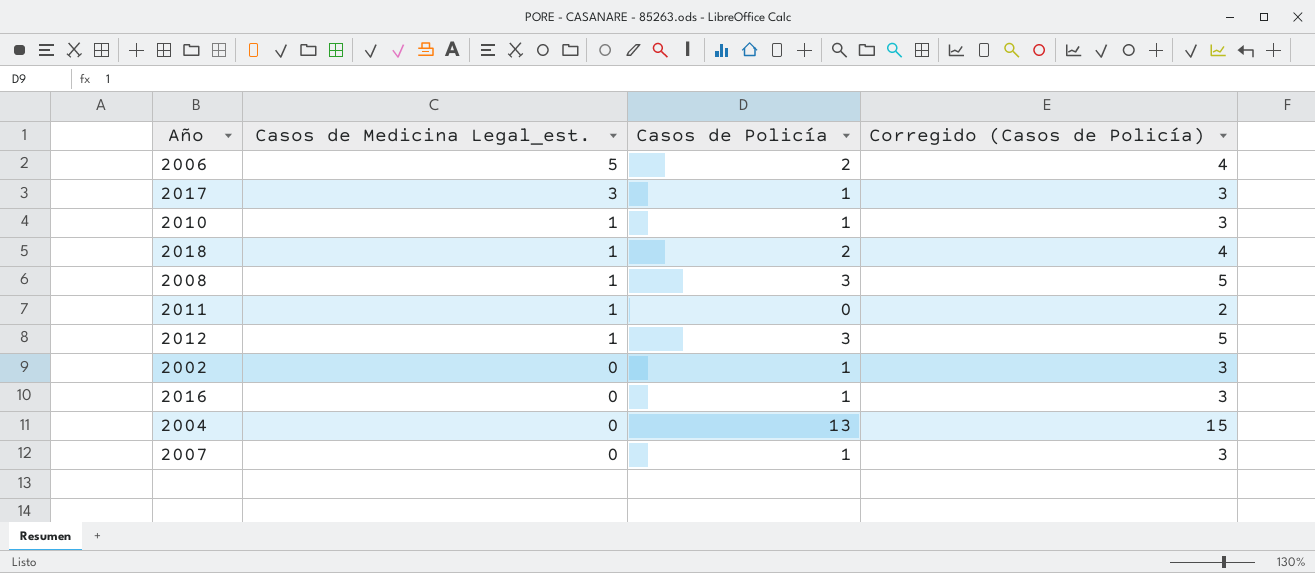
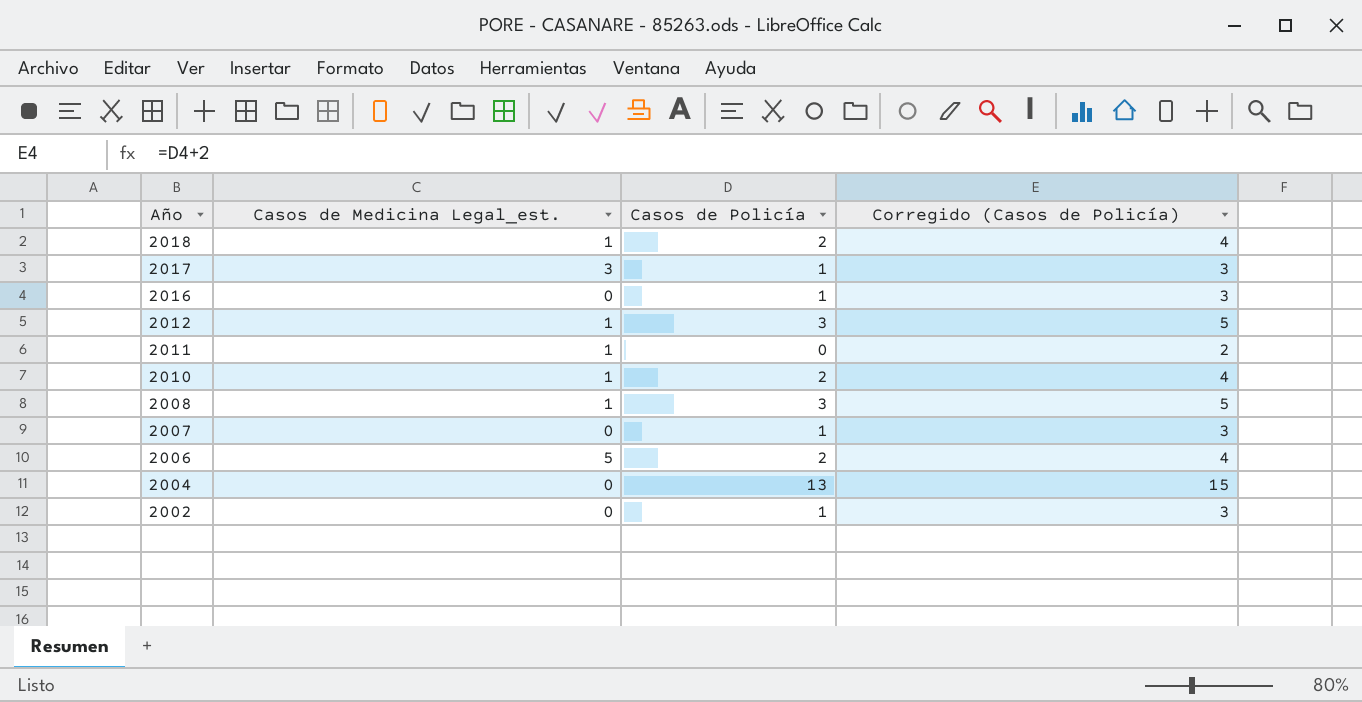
row order: Casos de Medicina Legal_est. descending -> Año descending
2010 | Casos de Policía: 1 -> 2
2010 | Corregido (Casos de Policía): 3 -> 4

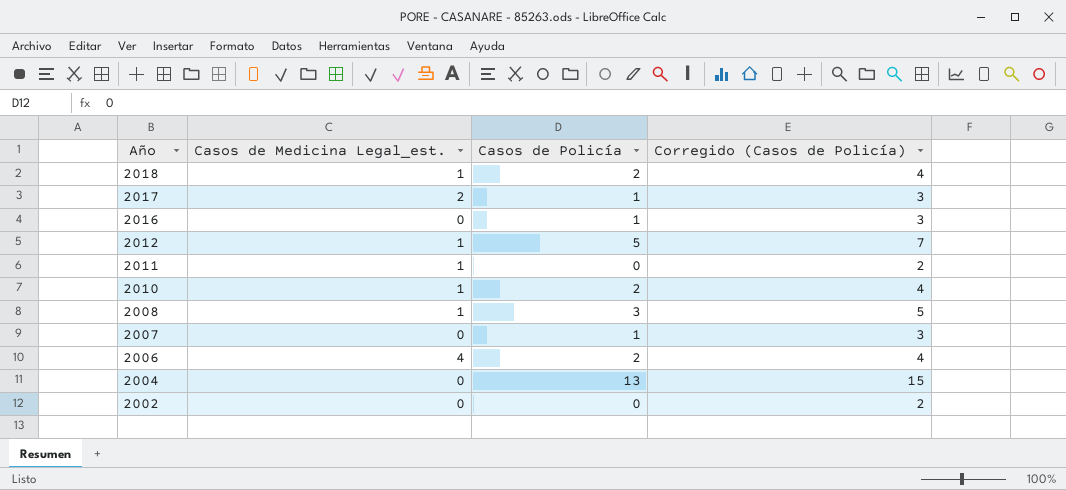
2017 | Casos de Medicina Legal_est.: 3 -> 2
2012 | Casos de Policía: 3 -> 5
2012 | Corregido (Casos de Policía): 5 -> 7
2006 | Casos de Medicina Legal_est.: 5 -> 4
2002 | Casos de Policía: 1 -> 0
2002 | Corregido (Casos de Policía): 3 -> 2

